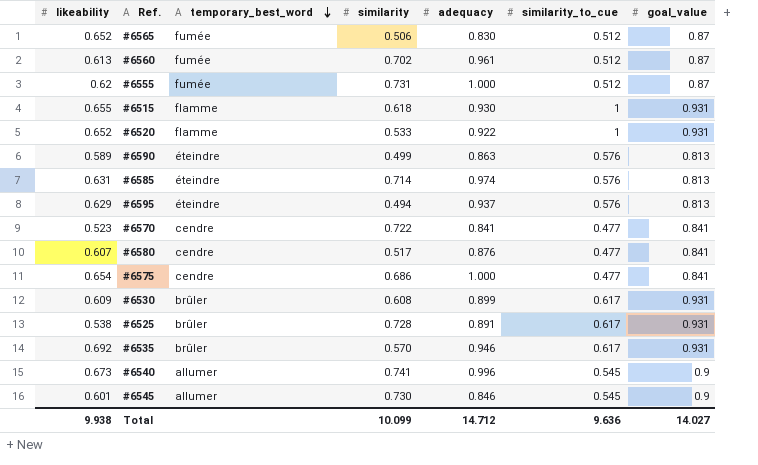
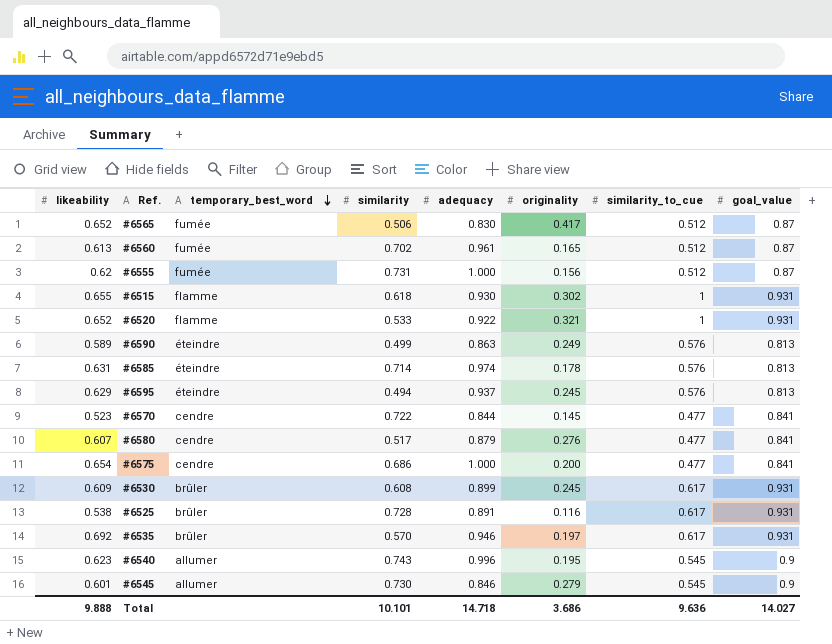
column originality | position: none -> 6
#6570 | adequacy: 0.841 -> 0.844
#6580 | adequacy: 0.876 -> 0.879
#6540 | likeability: 0.673 -> 0.623
#6540 | similarity: 0.741 -> 0.743
Total | likeability: 9.938 -> 9.888
Total | similarity: 10.099 -> 10.101
Total | adequacy: 14.712 -> 14.718

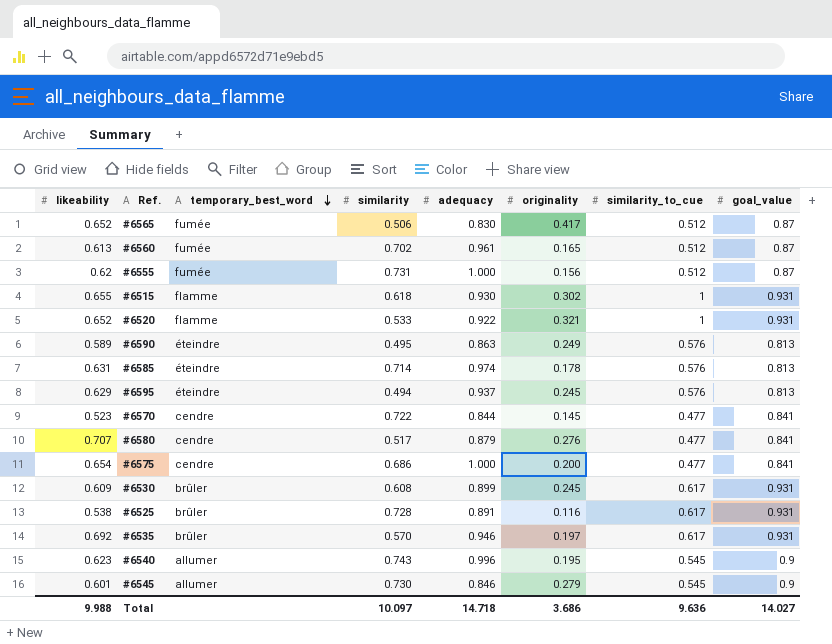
#6590 | similarity: 0.499 -> 0.495
#6580 | likeability: 0.607 -> 0.707
Total | likeability: 9.888 -> 9.988
Total | similarity: 10.101 -> 10.097

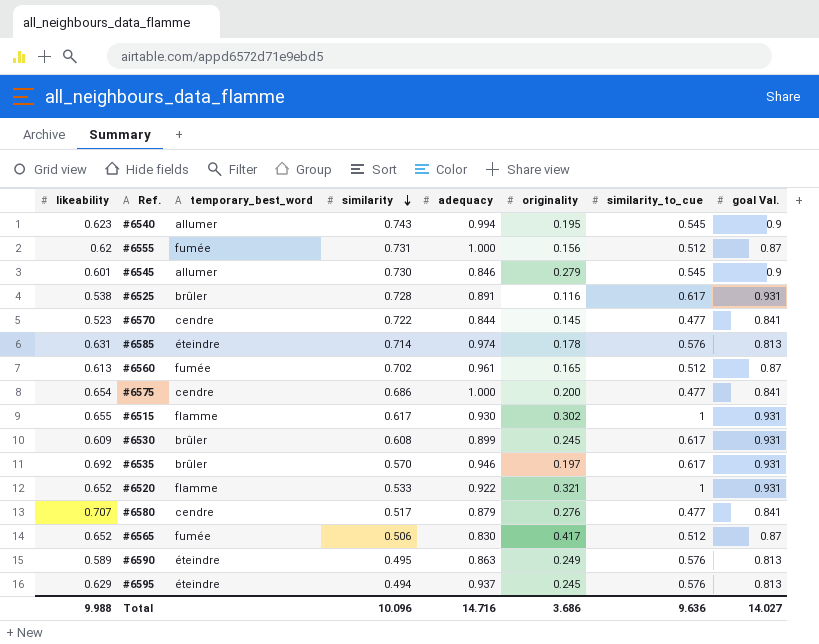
row order: temporary_best_word descending -> similarity descending
column name: goal_value -> goal Val.
#6540 | adequacy: 0.996 -> 0.994
#6515 | similarity: 0.618 -> 0.617
Total | similarity: 10.097 -> 10.096
Total | adequacy: 14.718 -> 14.716

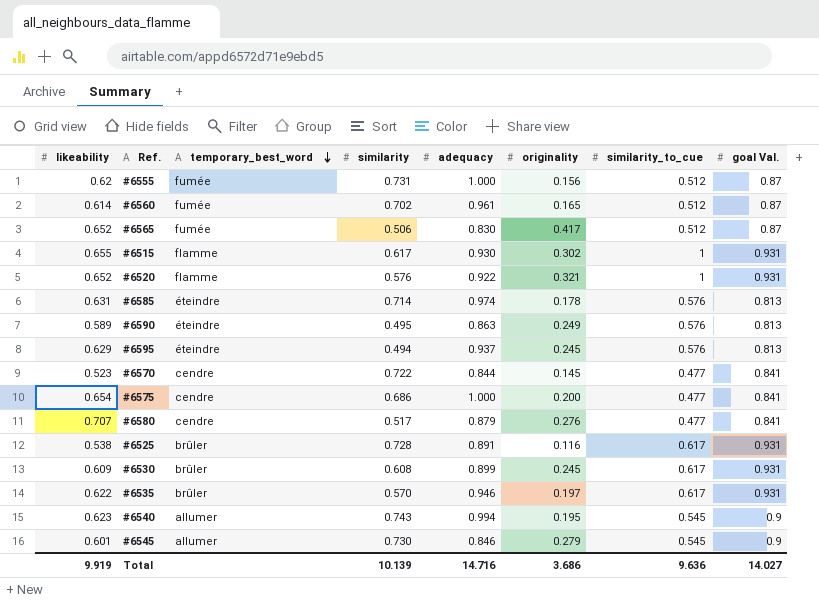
row order: similarity descending -> temporary_best_word descending
#6560 | likeability: 0.613 -> 0.614
#6520 | similarity: 0.533 -> 0.576
#6535 | likeability: 0.692 -> 0.622
Total | likeability: 9.988 -> 9.919
Total | similarity: 10.096 -> 10.139

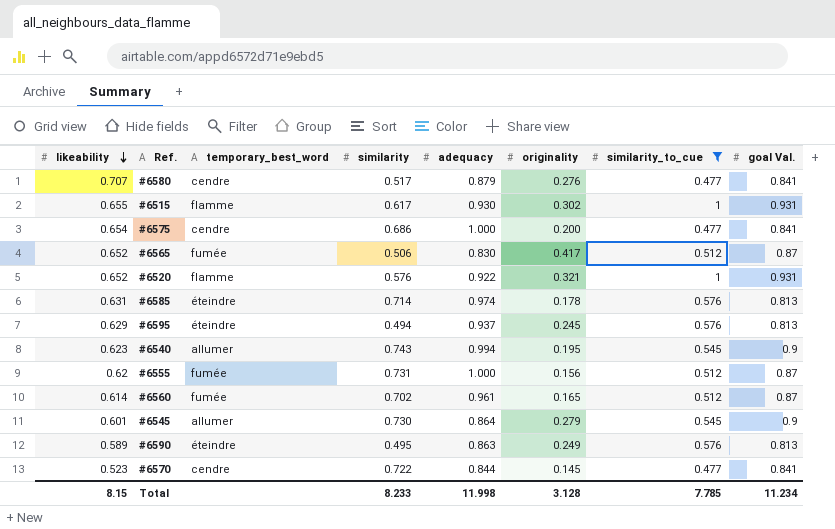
filter: none -> similarity_to_cue != 0.617
row order: temporary_best_word descending -> likeability descending
#6545 | adequacy: 0.846 -> 0.864
Total | likeability: 9.919 -> 8.15
Total | similarity: 10.139 -> 8.233
Total | adequacy: 14.716 -> 11.998
Total | originality: 3.686 -> 3.128
Total | similarity_to_cue: 9.636 -> 7.785
Total | goal Val.: 14.027 -> 11.234

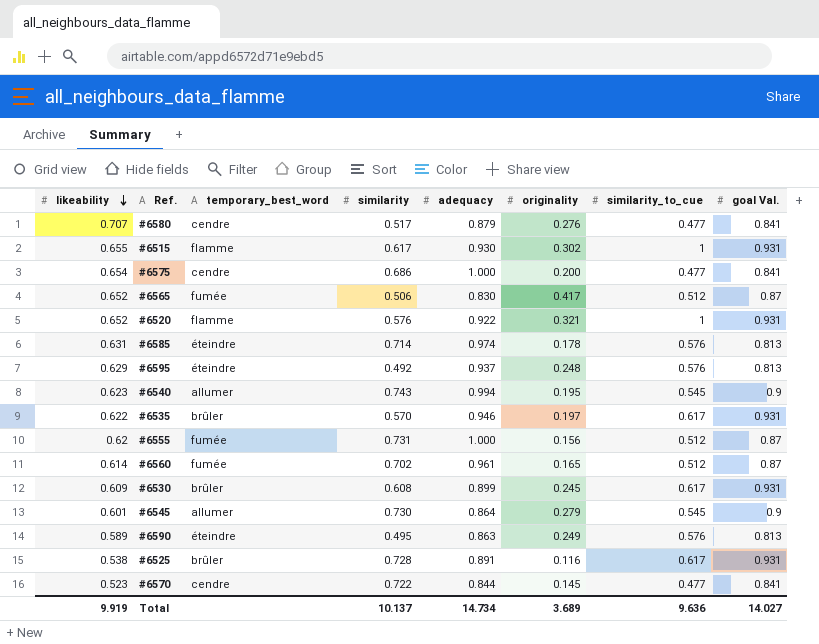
filter: similarity_to_cue != 0.617 -> none
#6595 | similarity: 0.494 -> 0.492
#6595 | originality: 0.245 -> 0.248
Total | likeability: 8.15 -> 9.919
Total | similarity: 8.233 -> 10.137
Total | adequacy: 11.998 -> 14.734
Total | originality: 3.128 -> 3.689
Total | similarity_to_cue: 7.785 -> 9.636
Total | goal Val.: 11.234 -> 14.027

